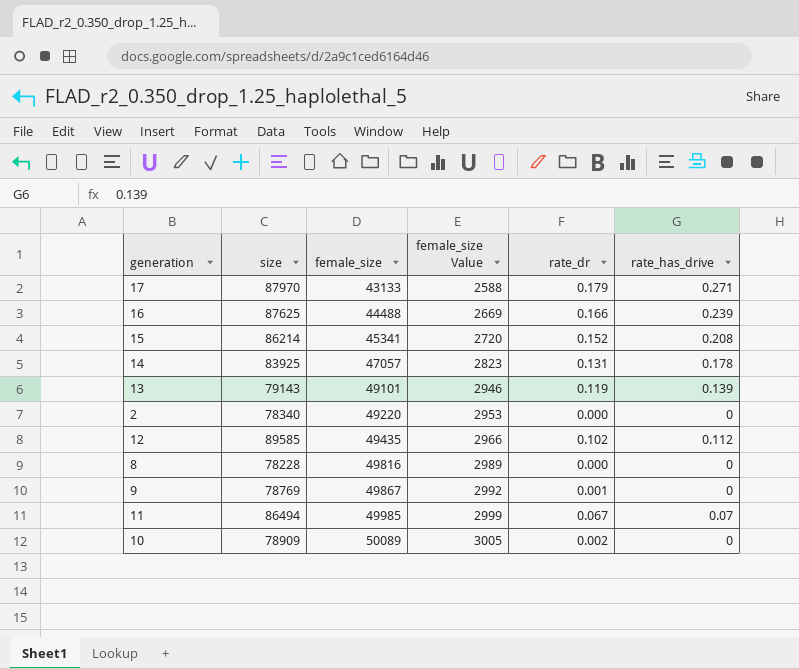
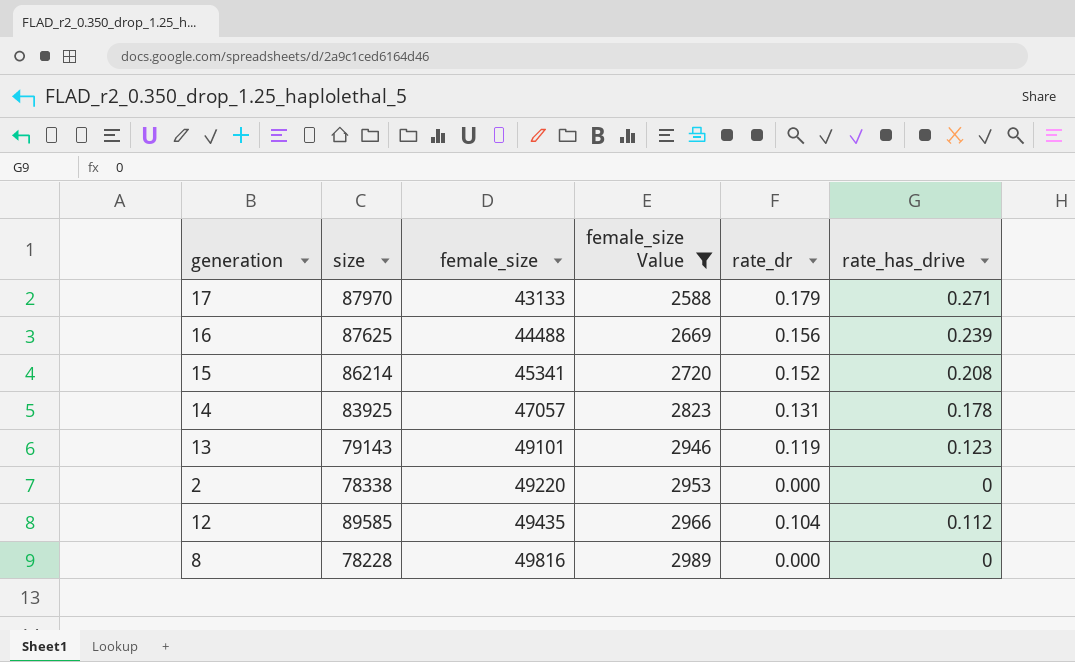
filter: none -> female_size Value <= 2989
16 | rate_dr: 0.166 -> 0.156
13 | rate_has_drive: 0.139 -> 0.123
2 | size: 78340 -> 78338
12 | rate_dr: 0.102 -> 0.104

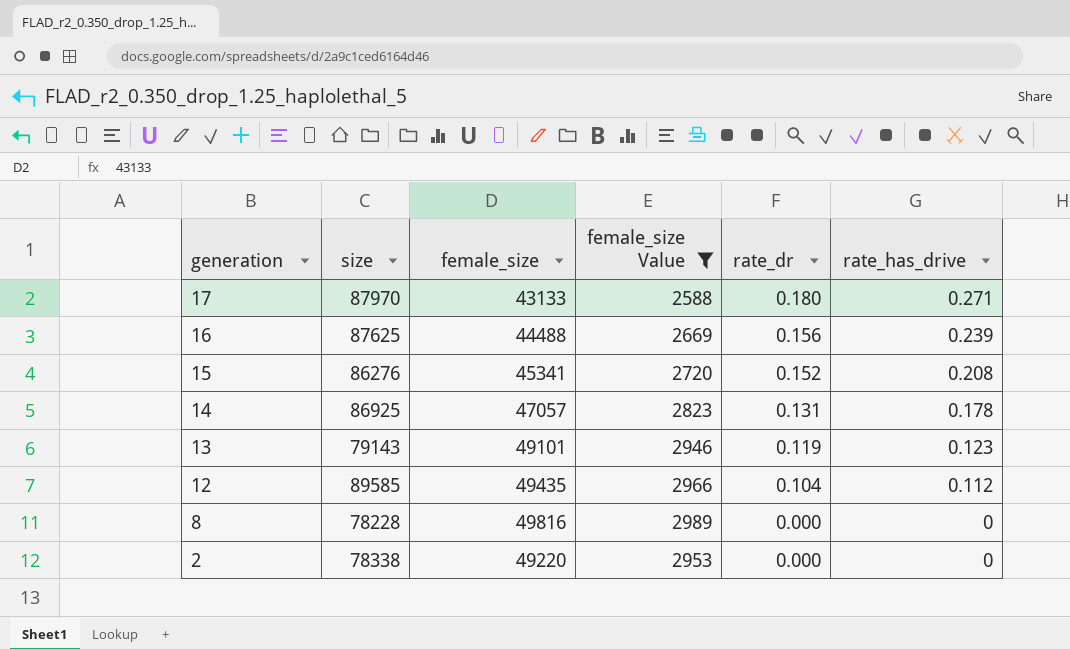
row order: female_size ascending -> generation descending
17 | rate_dr: 0.179 -> 0.180
15 | size: 86214 -> 86276
14 | size: 83925 -> 86925

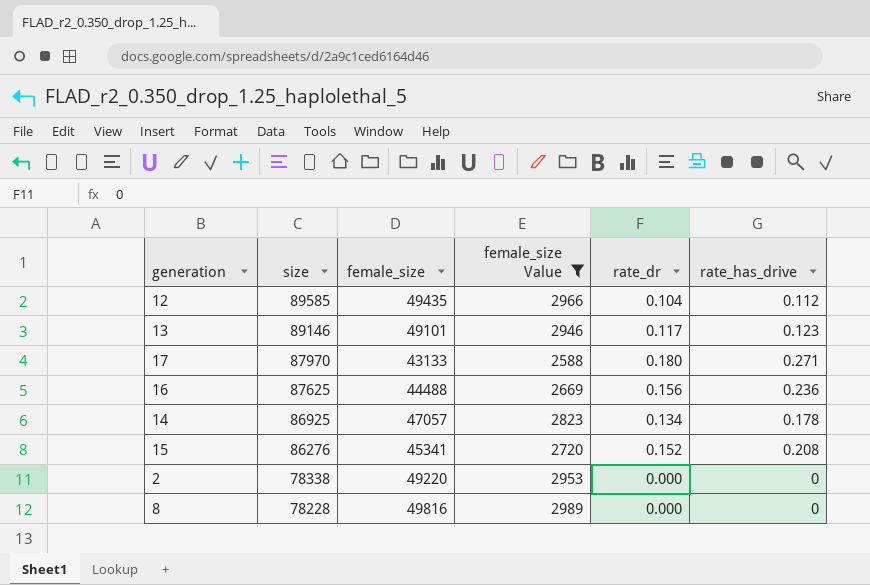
row order: generation descending -> size descending
13 | size: 79143 -> 89146
13 | rate_dr: 0.119 -> 0.117
16 | rate_has_drive: 0.239 -> 0.236
14 | rate_dr: 0.131 -> 0.134

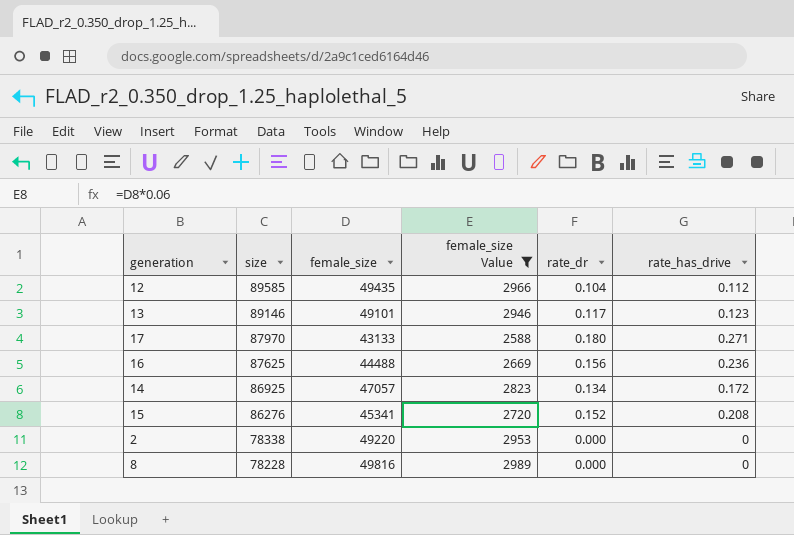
14 | rate_has_drive: 0.178 -> 0.172

